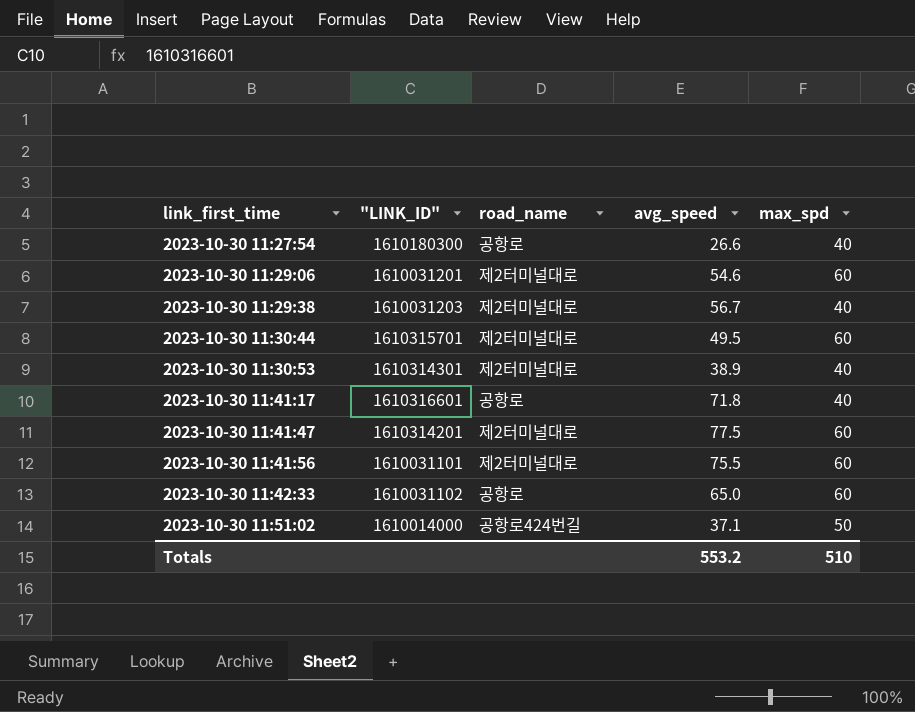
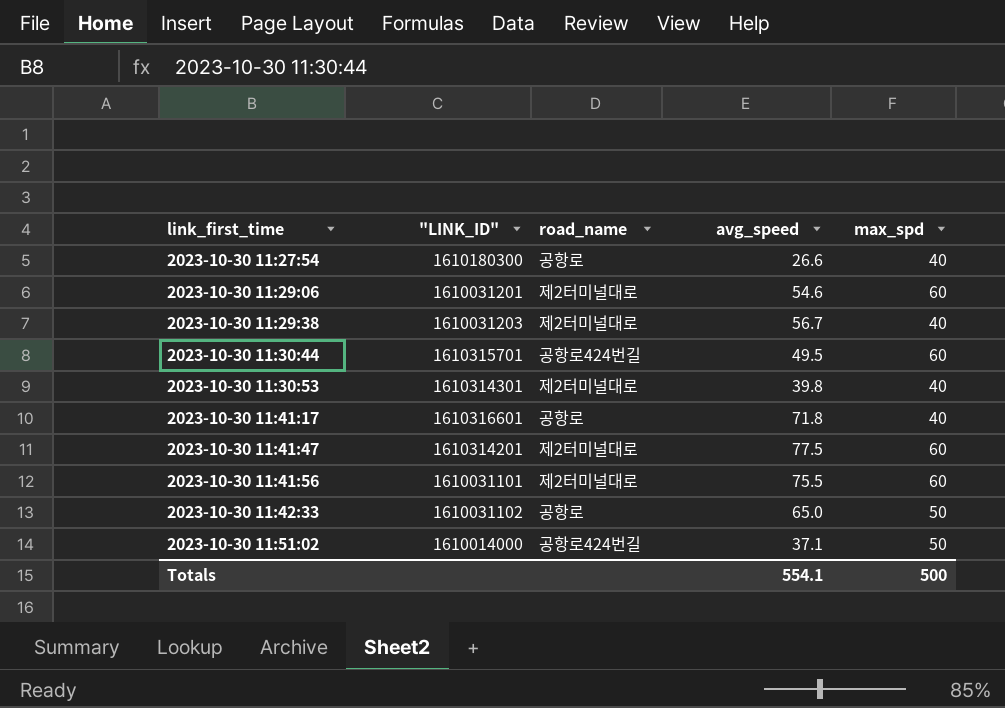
2023-10-30 11:30:44 | road_name: 제2터미널대로 -> 공항로424번길
2023-10-30 11:30:53 | avg_speed: 38.9 -> 39.8
2023-10-30 11:42:33 | max_spd: 60 -> 50
Totals | avg_speed: 553.2 -> 554.1
Totals | max_spd: 510 -> 500

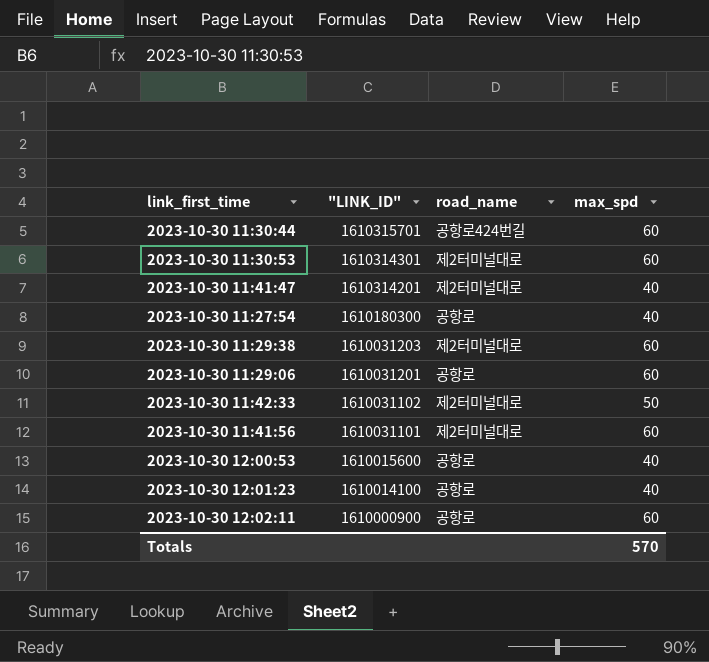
row order: link_first_time ascending -> "LINK_ID" descending
column avg_speed | position: 4 -> none
row 2023-10-30 11:41:17: 1610316601 | 공항로 | 71.8 | 40 -> none
row 2023-10-30 11:51:02: 1610014000 | 공항로424번길 | 37.1 | 50 -> none
2023-10-30 11:30:53 | max_spd: 40 -> 60
2023-10-30 11:41:47 | max_spd: 60 -> 40
2023-10-30 11:29:38 | max_spd: 40 -> 60
2023-10-30 11:29:06 | road_name: 제2터미널대로 -> 공항로
2023-10-30 11:42:33 | road_name: 공항로 -> 제2터미널대로
row 2023-10-30 12:00:53: none -> 1610015600 | 공항로 | 40
row 2023-10-30 12:01:23: none -> 1610014100 | 공항로 | 40
row 2023-10-30 12:02:11: none -> 1610000900 | 공항로 | 60
Totals | max_spd: 500 -> 570

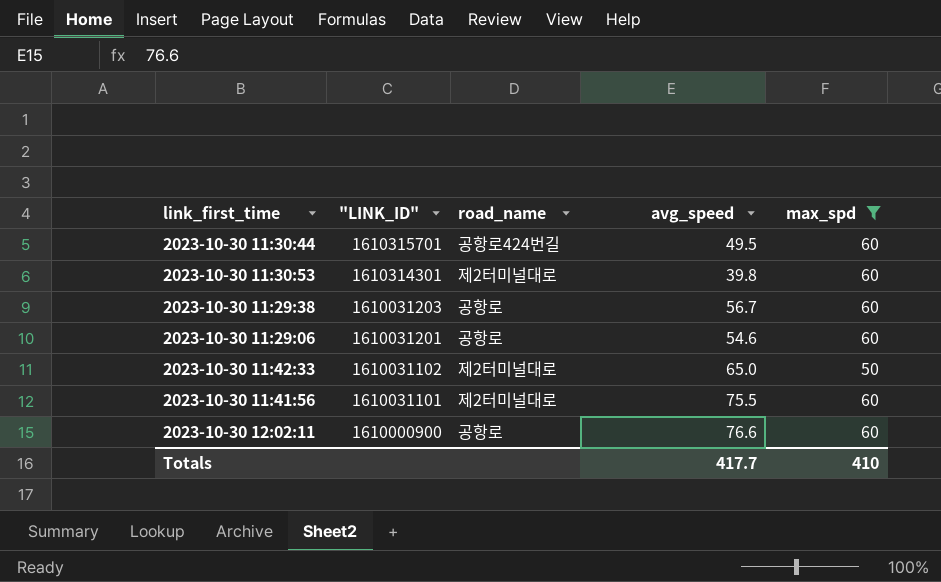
filter: none -> max_spd != 40
column avg_speed | position: none -> 4
2023-10-30 11:29:38 | road_name: 제2터미널대로 -> 공항로
Totals | max_spd: 570 -> 410

